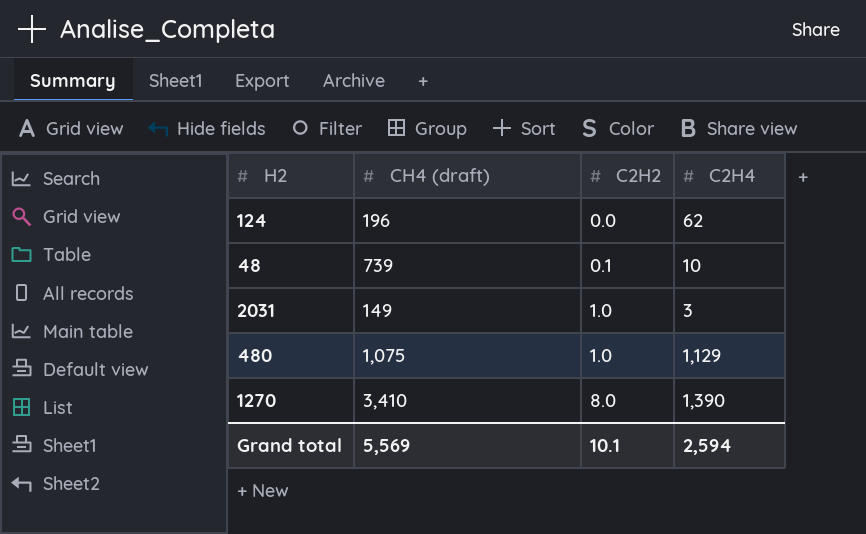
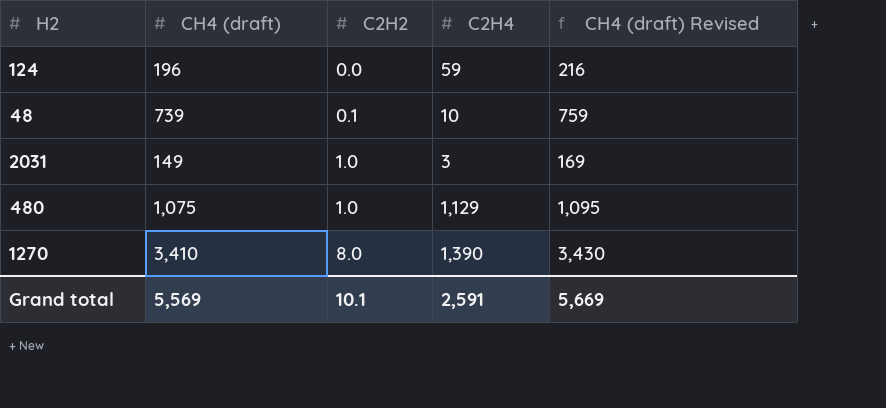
column CH4 (draft) Revised | formula: none -> [CH4 (draft)] + 20
124 | C2H4: 62 -> 59
Grand total | C2H4: 2,594 -> 2,591

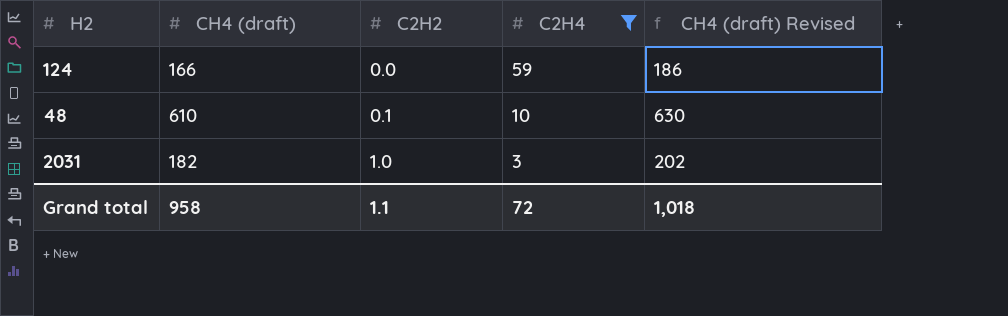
filter: none -> C2H4 <= 59
124 | CH4 (draft): 196 -> 166
124 | CH4 (draft) Revised: 216 -> 186
48 | CH4 (draft): 739 -> 610
48 | CH4 (draft) Revised: 759 -> 630
2031 | CH4 (draft): 149 -> 182
2031 | CH4 (draft) Revised: 169 -> 202
Grand total | CH4 (draft): 5,569 -> 958
Grand total | C2H2: 10.1 -> 1.1
Grand total | C2H4: 2,591 -> 72
Grand total | CH4 (draft) Revised: 5,669 -> 1,018

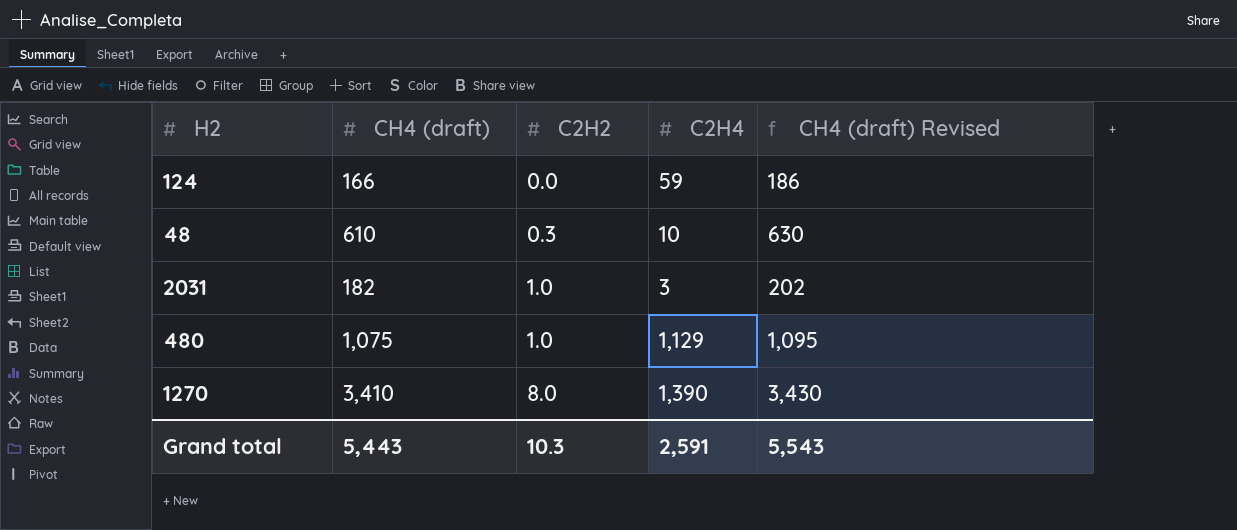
filter: C2H4 <= 59 -> none
48 | C2H2: 0.1 -> 0.3
Grand total | CH4 (draft): 958 -> 5,443
Grand total | C2H2: 1.1 -> 10.3
Grand total | C2H4: 72 -> 2,591
Grand total | CH4 (draft) Revised: 1,018 -> 5,543

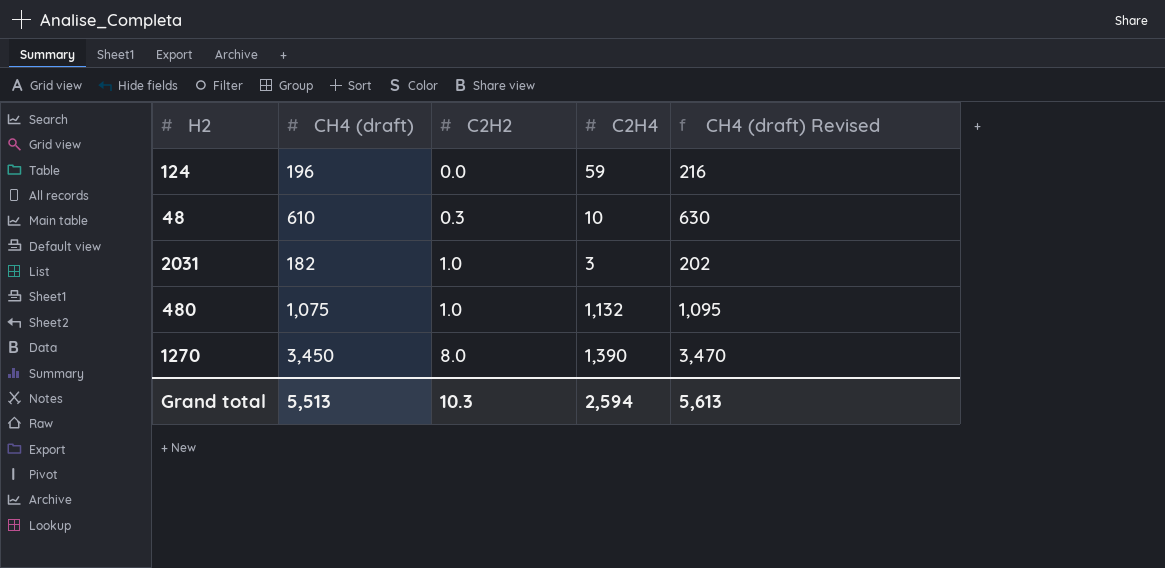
124 | CH4 (draft): 166 -> 196
124 | CH4 (draft) Revised: 186 -> 216
480 | C2H4: 1,129 -> 1,132
1270 | CH4 (draft): 3,410 -> 3,450
1270 | CH4 (draft) Revised: 3,430 -> 3,470
Grand total | CH4 (draft): 5,443 -> 5,513
Grand total | C2H4: 2,591 -> 2,594
Grand total | CH4 (draft) Revised: 5,543 -> 5,613

